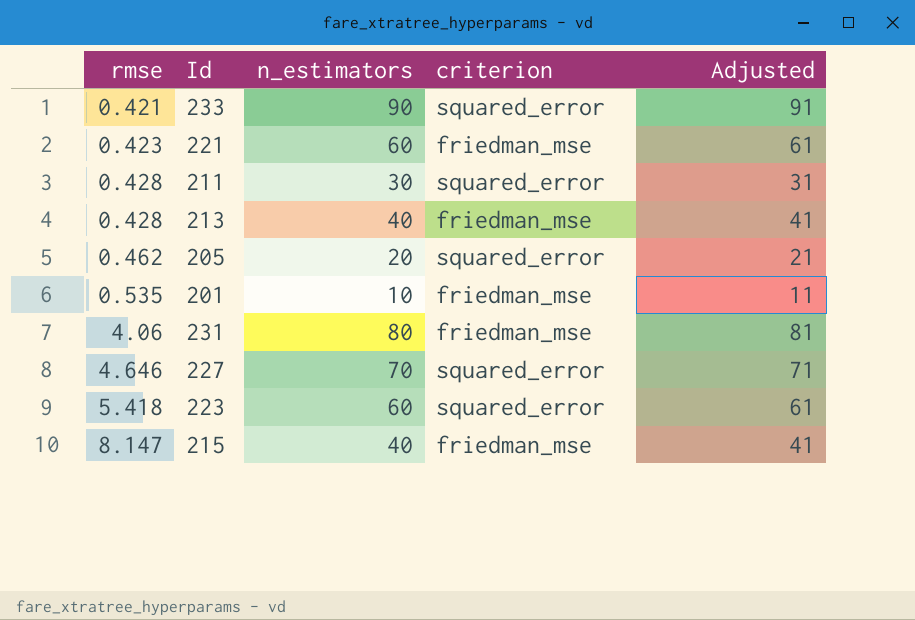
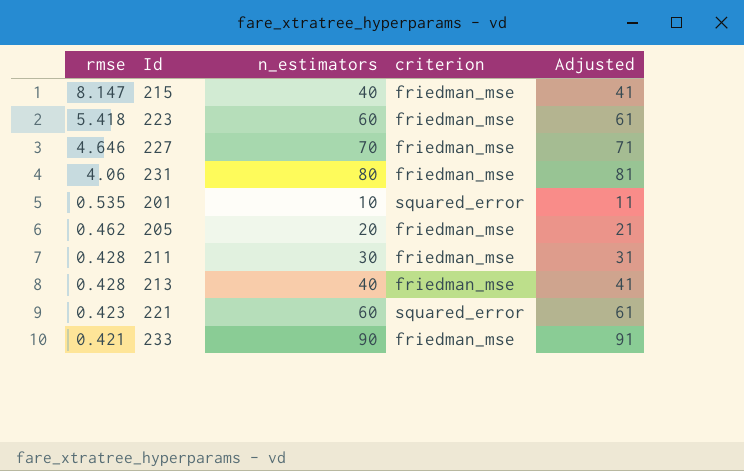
row order: rmse ascending -> rmse descending
223 | criterion: squared_error -> friedman_mse
227 | criterion: squared_error -> friedman_mse
201 | criterion: friedman_mse -> squared_error
205 | criterion: squared_error -> friedman_mse
211 | criterion: squared_error -> friedman_mse
221 | criterion: friedman_mse -> squared_error
233 | criterion: squared_error -> friedman_mse

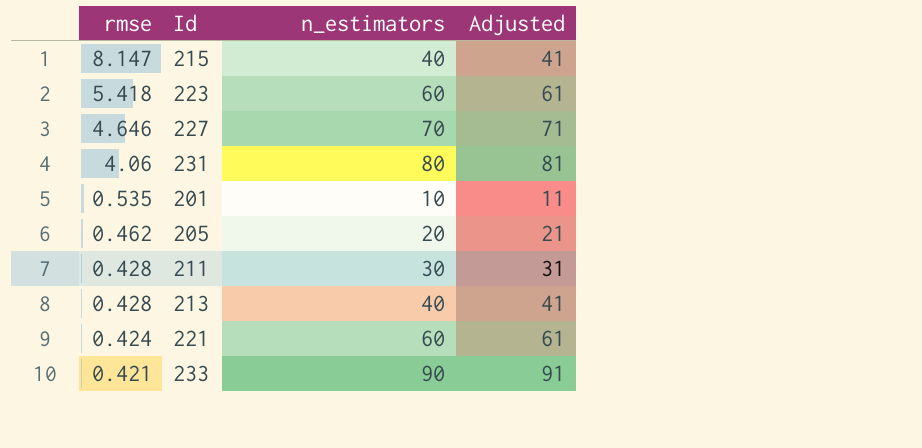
column criterion | position: 4 -> none
221 | rmse: 0.423 -> 0.424

